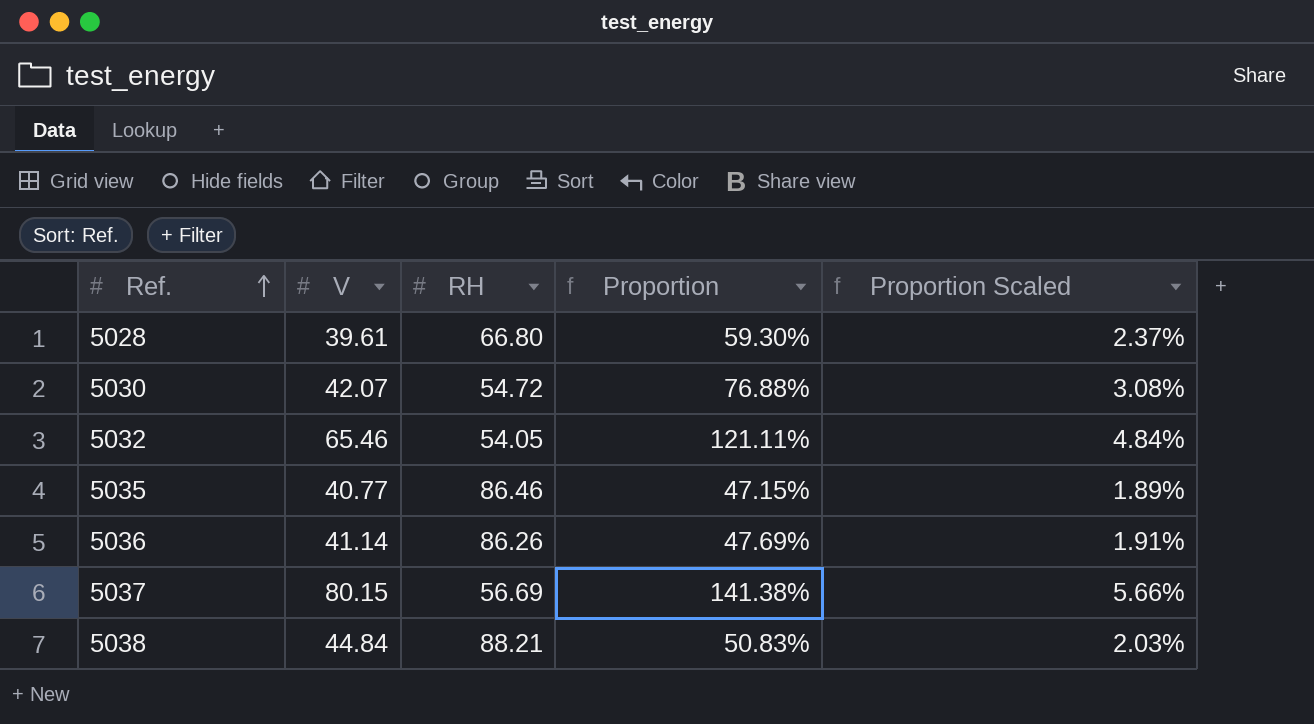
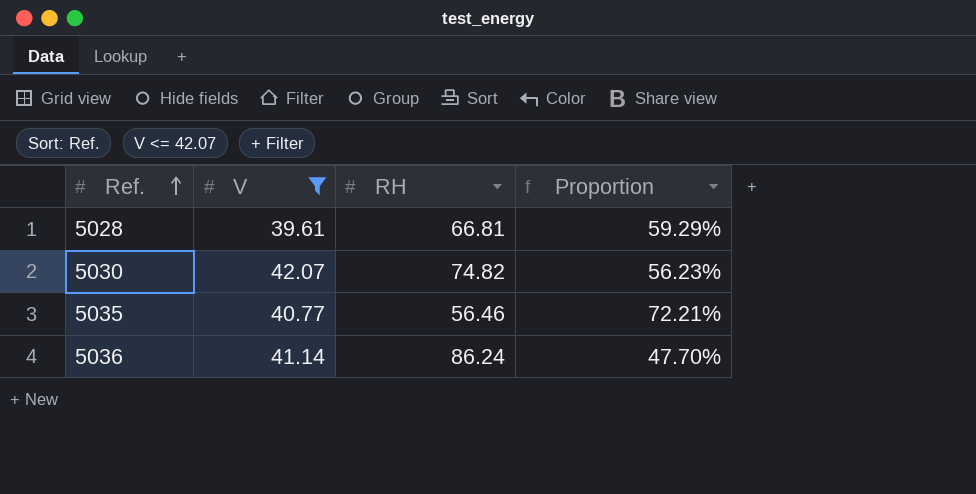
filter: none -> V <= 42.07
column Proportion Scaled | formula: [Proportion] * 0.04 -> none
5028 | RH: 66.80 -> 66.81
5028 | Proportion: 59.30% -> 59.29%
5030 | RH: 54.72 -> 74.82
5030 | Proportion: 76.88% -> 56.23%
5035 | RH: 86.46 -> 56.46
5035 | Proportion: 47.15% -> 72.21%
5036 | RH: 86.26 -> 86.24
5036 | Proportion: 47.69% -> 47.70%

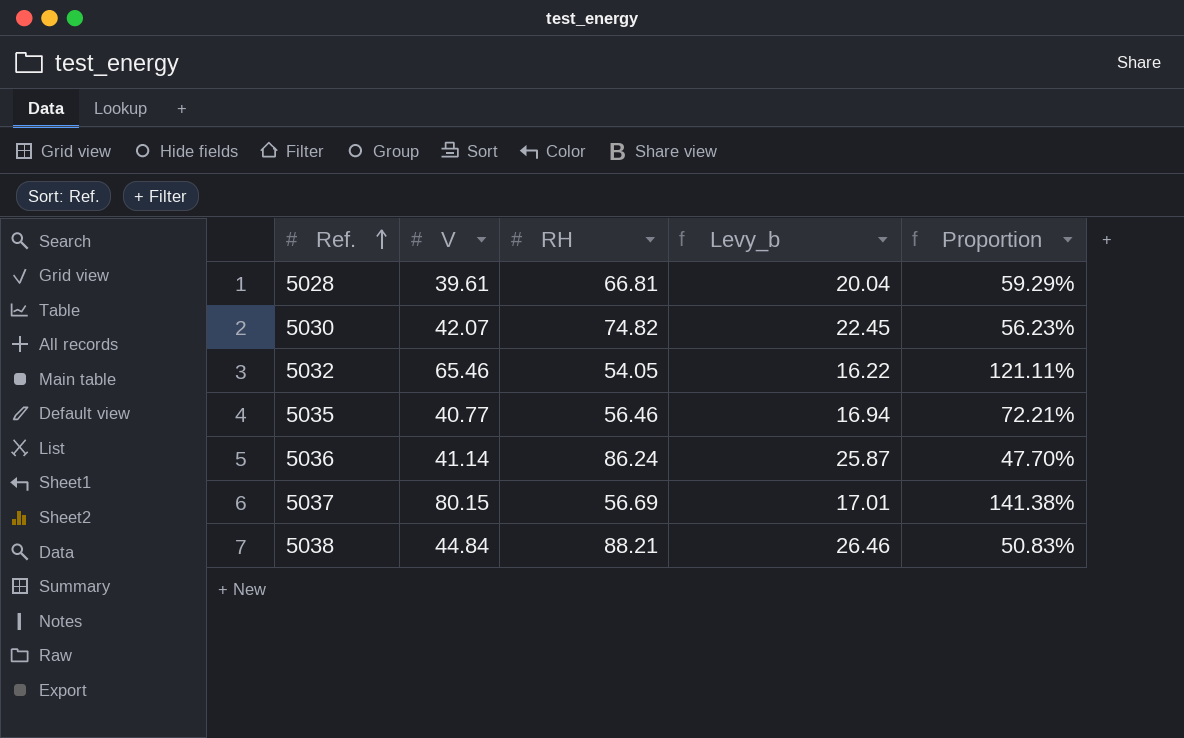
filter: V <= 42.07 -> none
column Levy_b | formula: none -> [RH] * 0.3

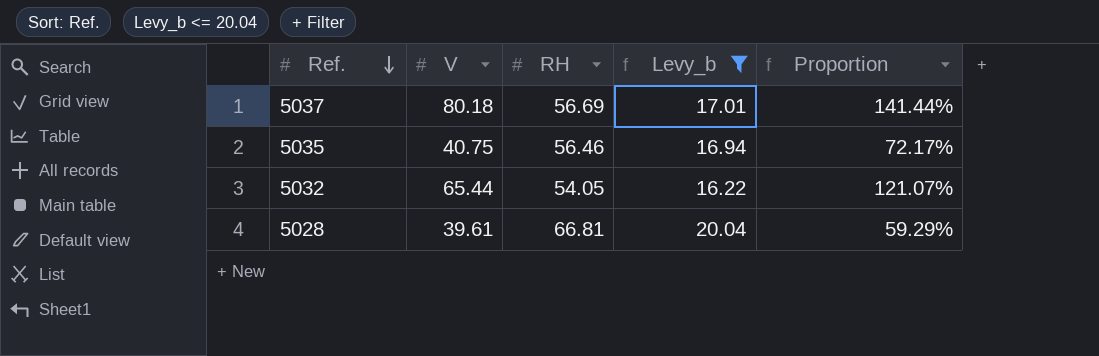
filter: none -> Levy_b <= 20.04
row order: Ref. ascending -> Ref. descending
5037 | V: 80.15 -> 80.18
5037 | Proportion: 141.38% -> 141.44%
5035 | V: 40.77 -> 40.75
5035 | Proportion: 72.21% -> 72.17%
5032 | V: 65.46 -> 65.44
5032 | Proportion: 121.11% -> 121.07%

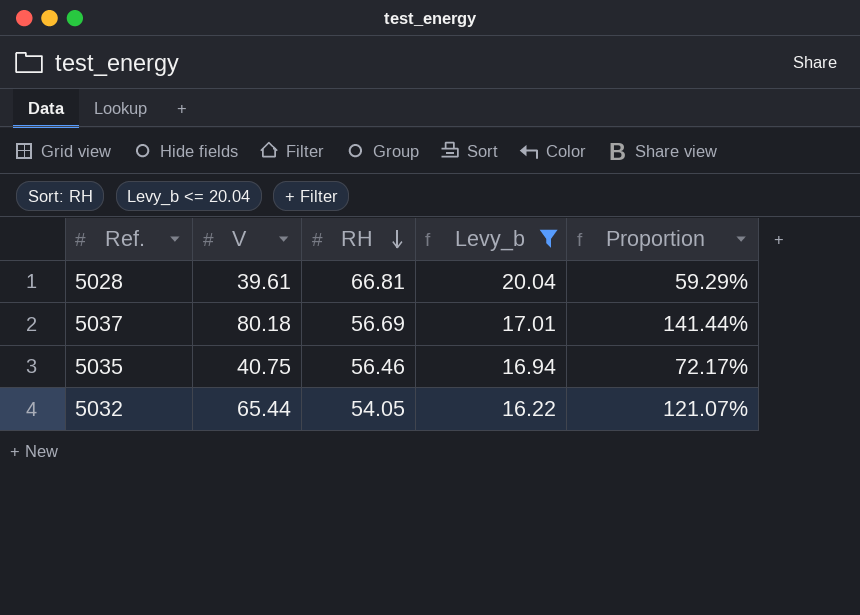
row order: Ref. descending -> RH descending

